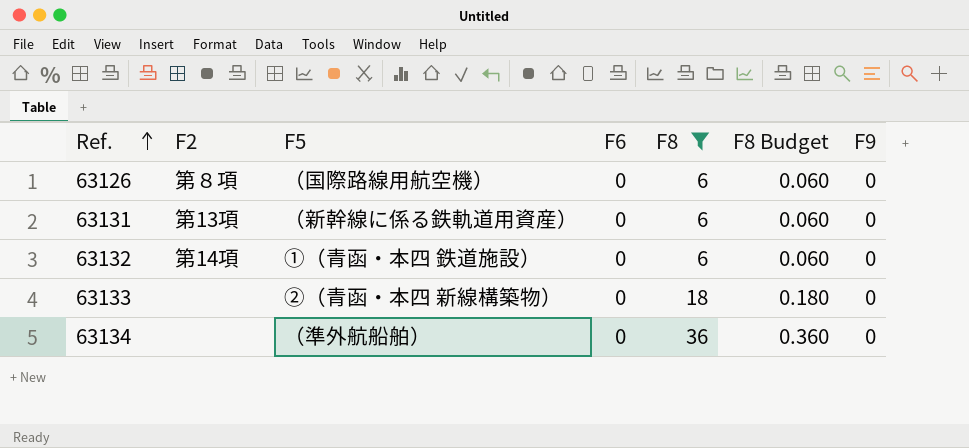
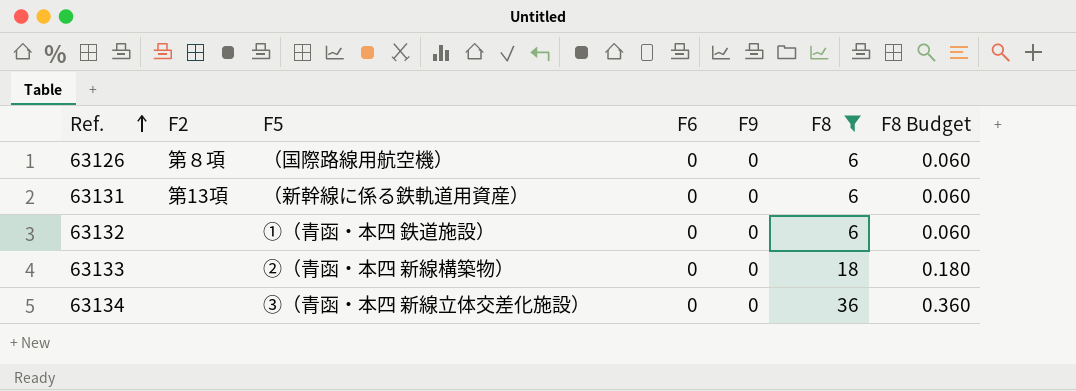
column F9 | position: 7 -> 5
63132 | F2: 第14項 -> none
63134 | F5: （準外航船舶） -> ③（青函・本四 新線立体交差化施設）

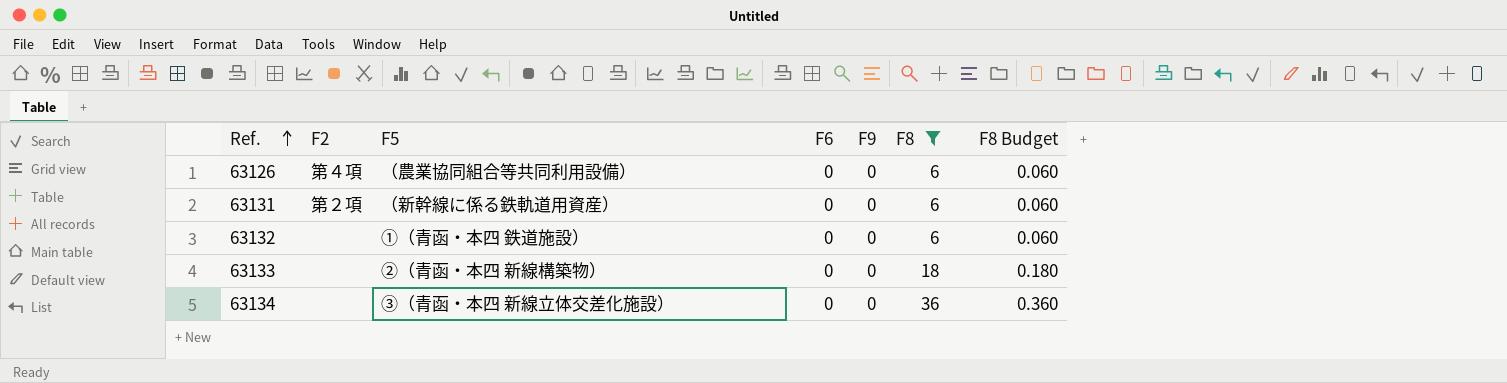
63126 | F2: 第８項 -> 第４項
63126 | F5: （国際路線用航空機） -> （農業協同組合等共同利用設備）
63131 | F2: 第13項 -> 第２項

